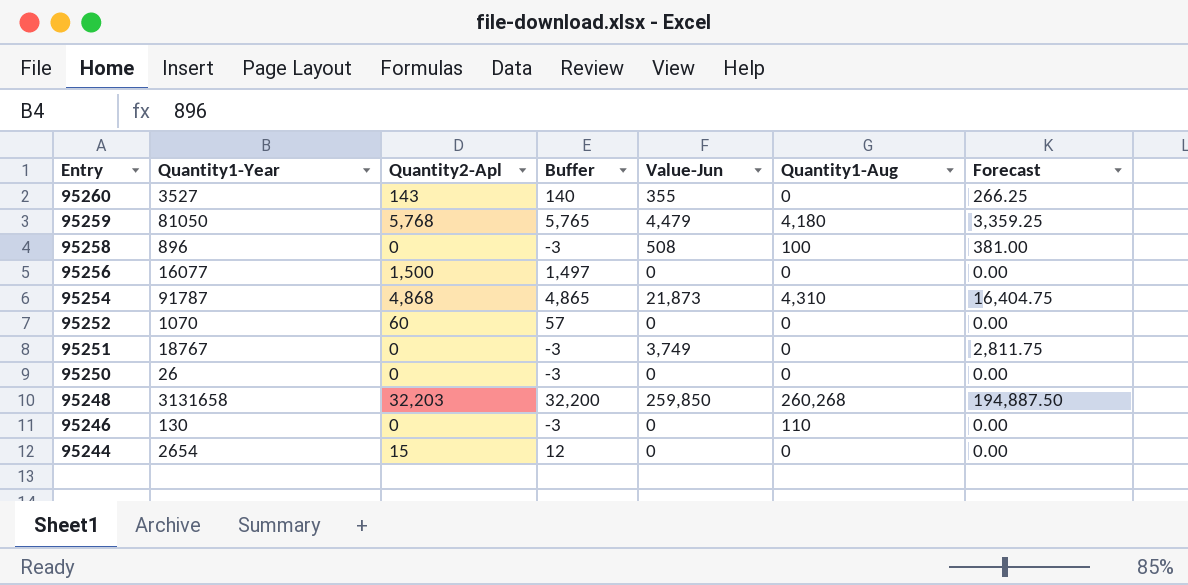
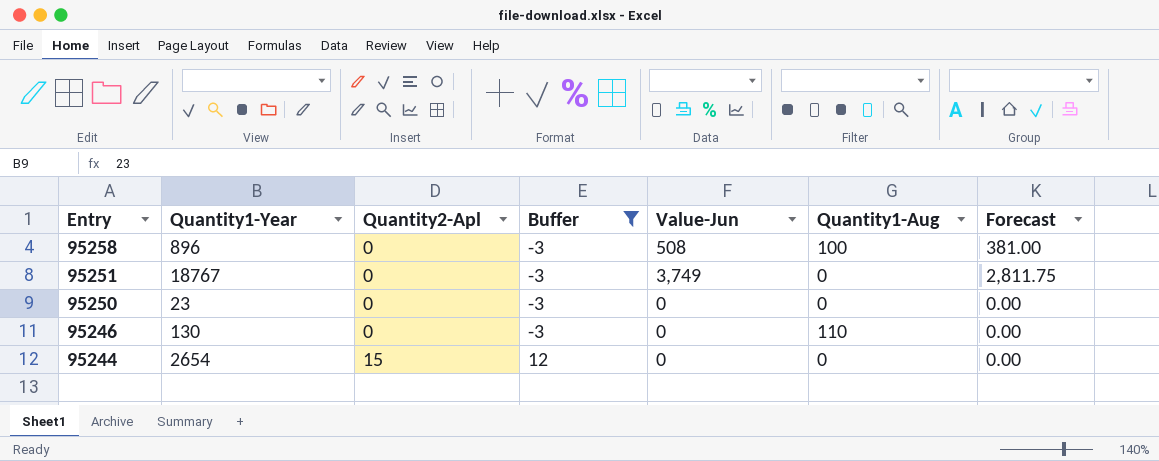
filter: none -> Buffer <= 12
95250 | Quantity1-Year: 26 -> 23

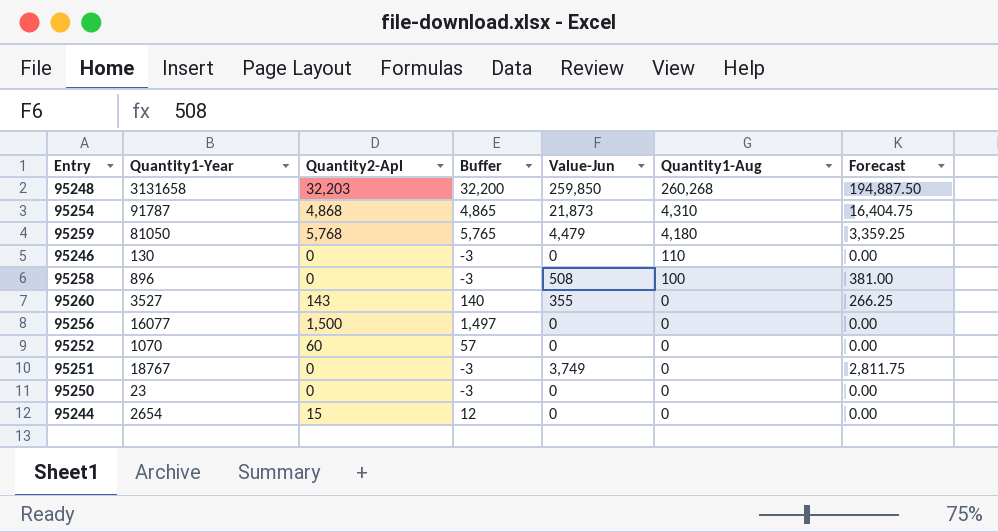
filter: Buffer <= 12 -> none
row order: Entry descending -> Quantity1-Aug descending

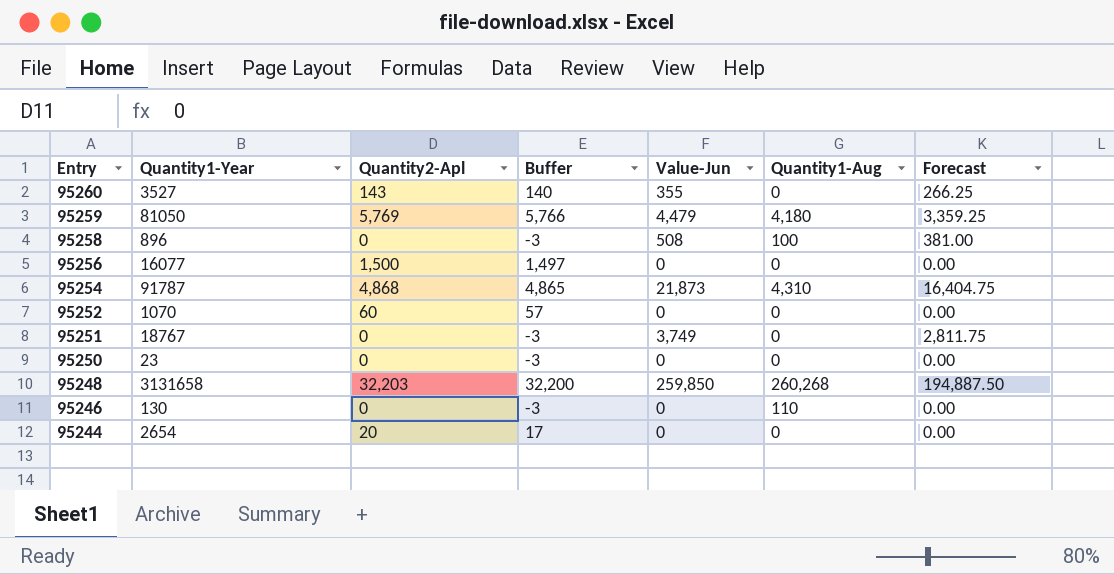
row order: Quantity1-Aug descending -> Entry descending
95259 | Quantity2-Apl: 5,768 -> 5,769
95259 | Buffer: 5,765 -> 5,766
95244 | Quantity2-Apl: 15 -> 20
95244 | Buffer: 12 -> 17

